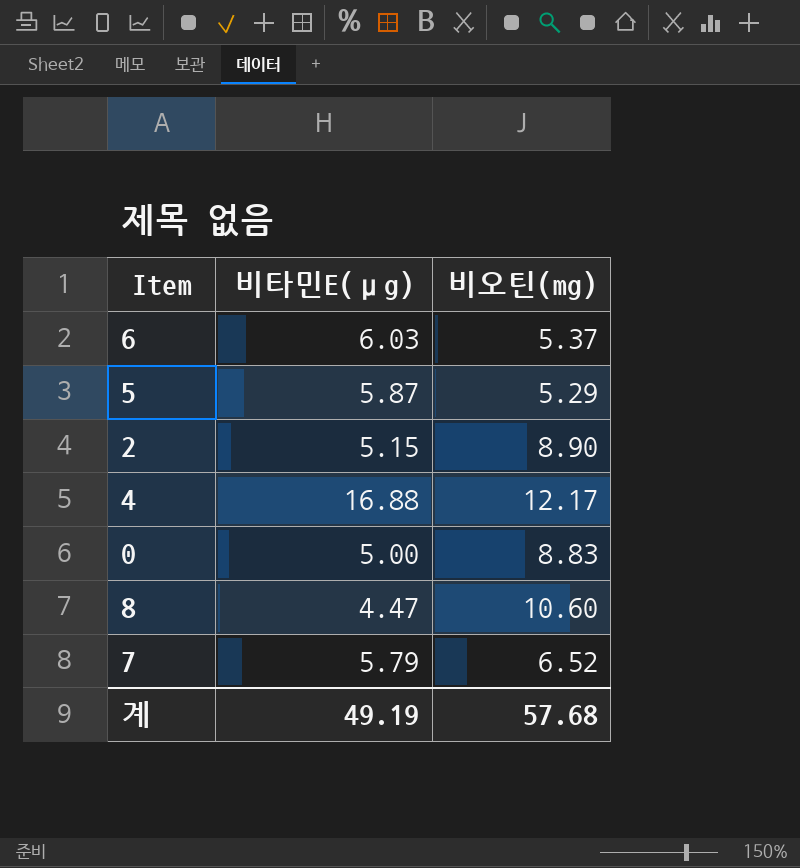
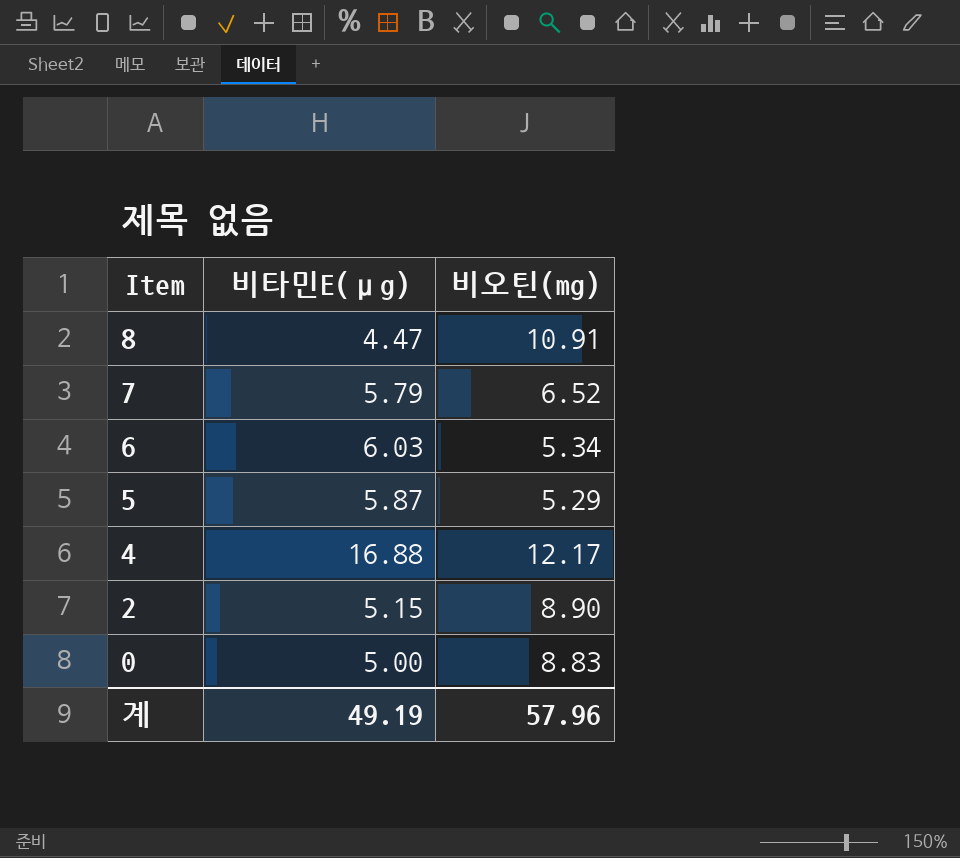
row order: none -> Item descending
8 | 비오틴(mg): 10.60 -> 10.91
6 | 비오틴(mg): 5.37 -> 5.34
계 | 비오틴(mg): 57.68 -> 57.96

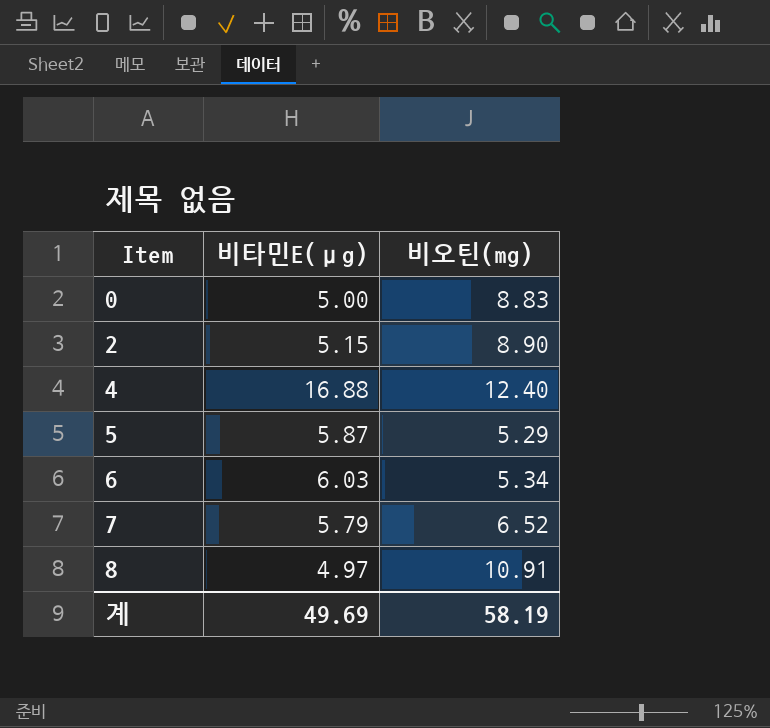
row order: Item descending -> Item ascending
4 | 비오틴(mg): 12.17 -> 12.40
8 | 비타민E(μg): 4.47 -> 4.97
계 | 비타민E(μg): 49.19 -> 49.69
계 | 비오틴(mg): 57.96 -> 58.19

